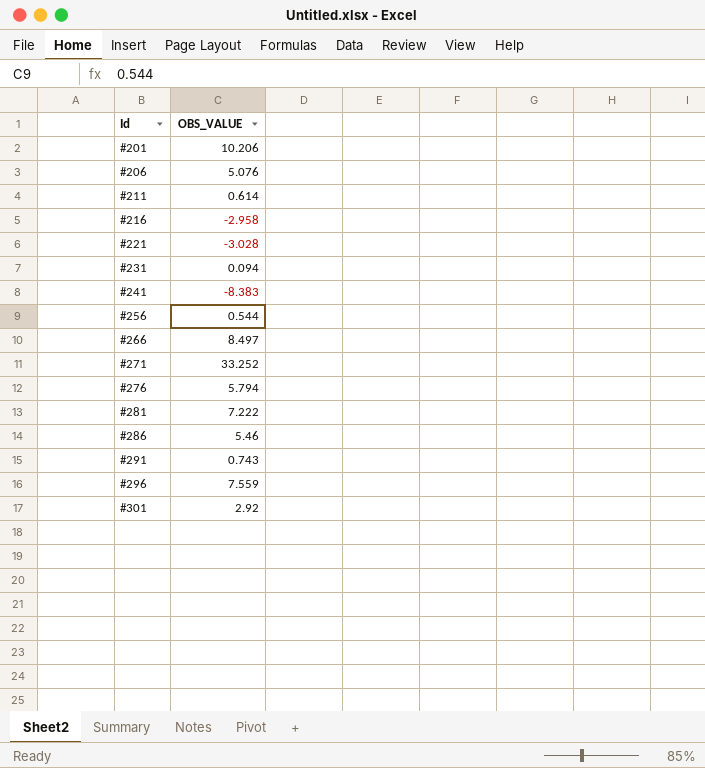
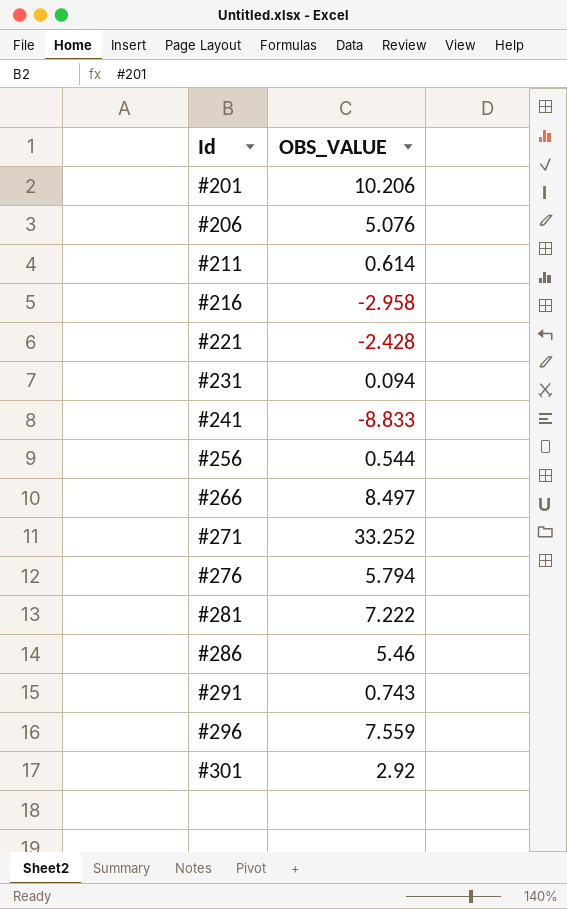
#221 | OBS_VALUE: -3.028 -> -2.428
#241 | OBS_VALUE: -8.383 -> -8.833

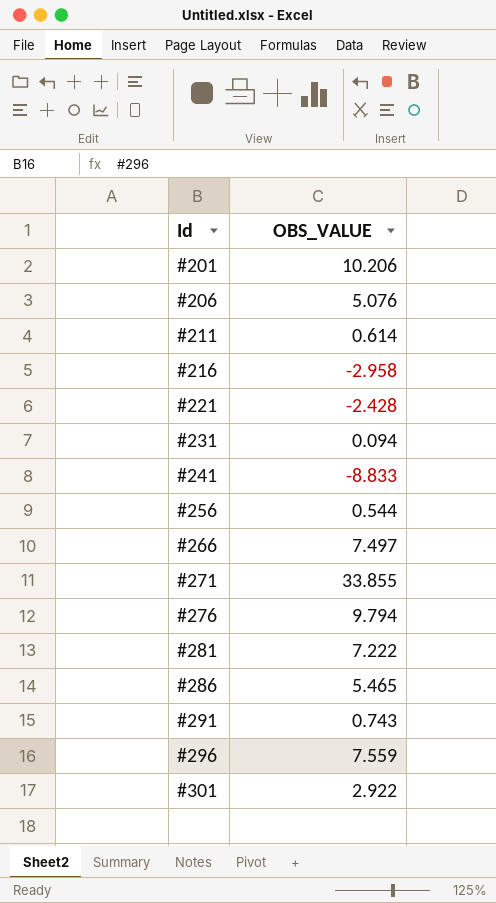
#266 | OBS_VALUE: 8.497 -> 7.497
#271 | OBS_VALUE: 33.252 -> 33.855
#276 | OBS_VALUE: 5.794 -> 9.794
#286 | OBS_VALUE: 5.46 -> 5.465
#301 | OBS_VALUE: 2.92 -> 2.922

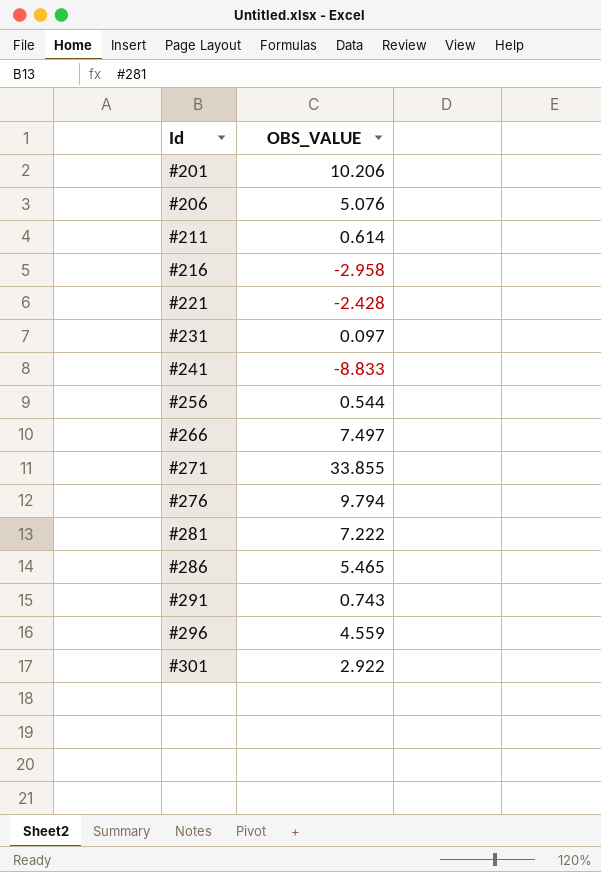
#231 | OBS_VALUE: 0.094 -> 0.097
#296 | OBS_VALUE: 7.559 -> 4.559

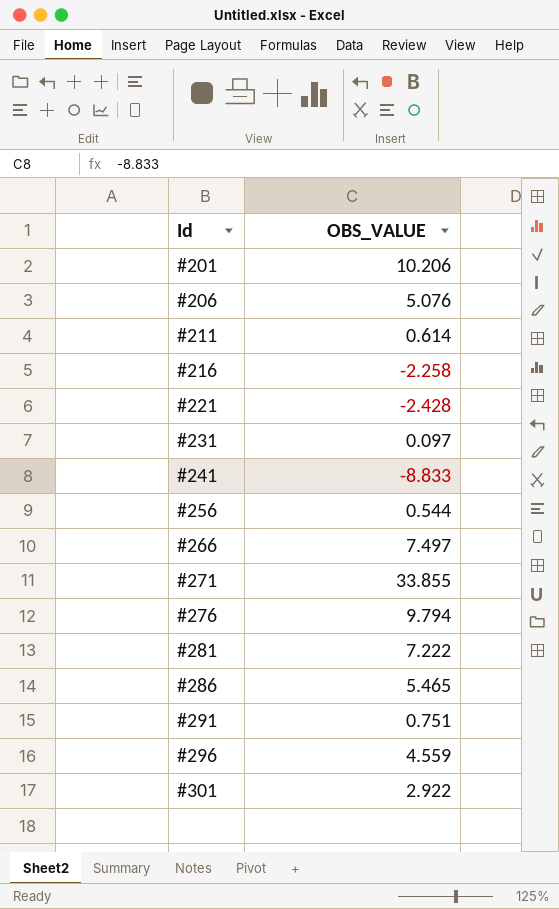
#216 | OBS_VALUE: -2.958 -> -2.258
#291 | OBS_VALUE: 0.743 -> 0.751

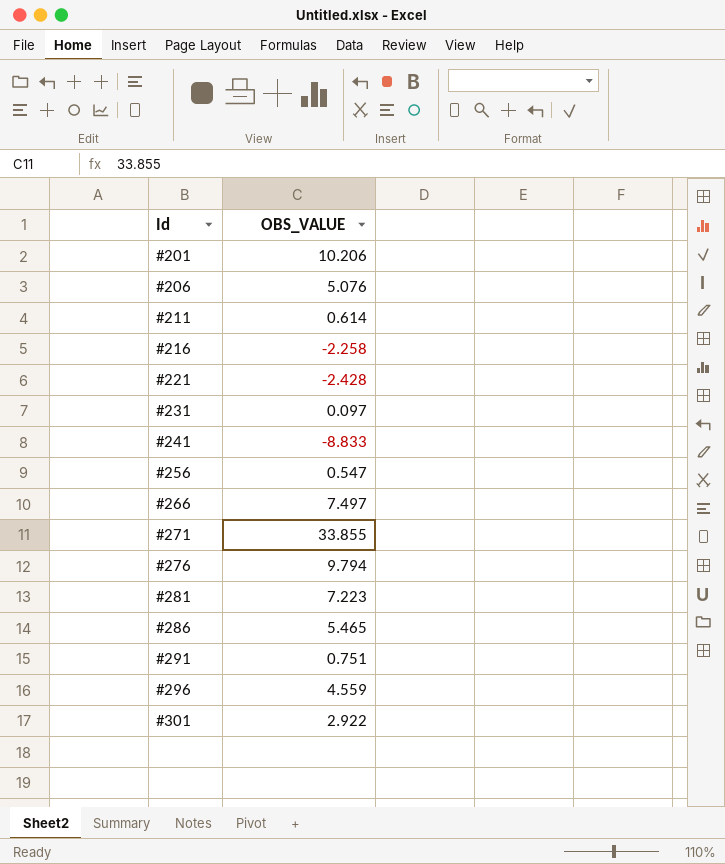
#256 | OBS_VALUE: 0.544 -> 0.547
#281 | OBS_VALUE: 7.222 -> 7.223

